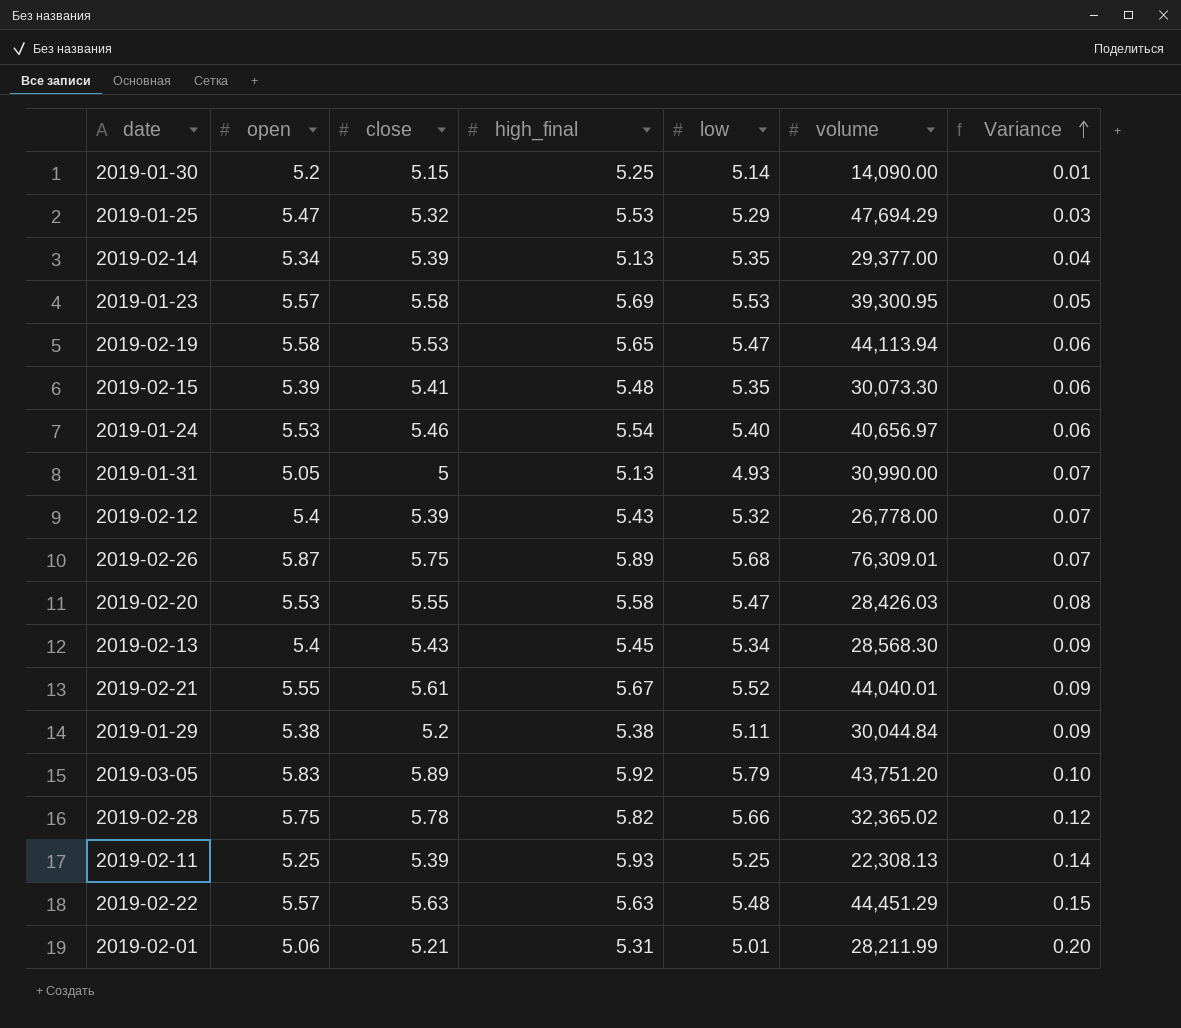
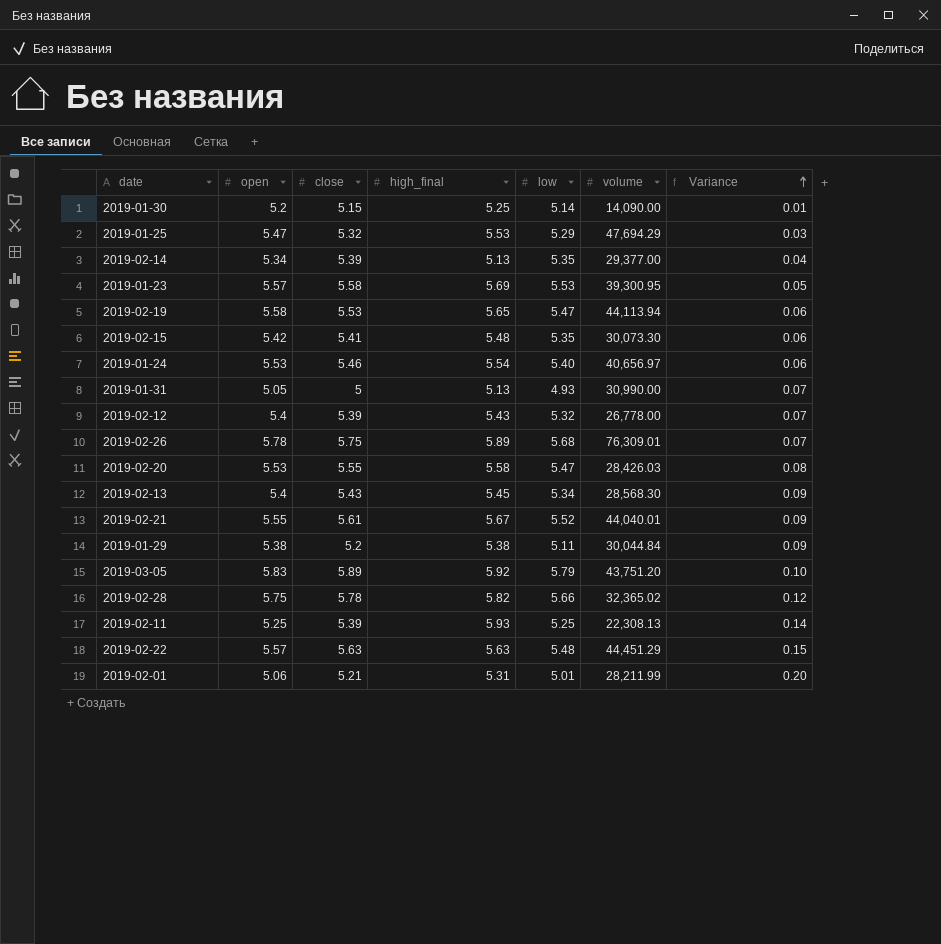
2019-02-15 | open: 5.39 -> 5.42
2019-02-26 | open: 5.87 -> 5.78

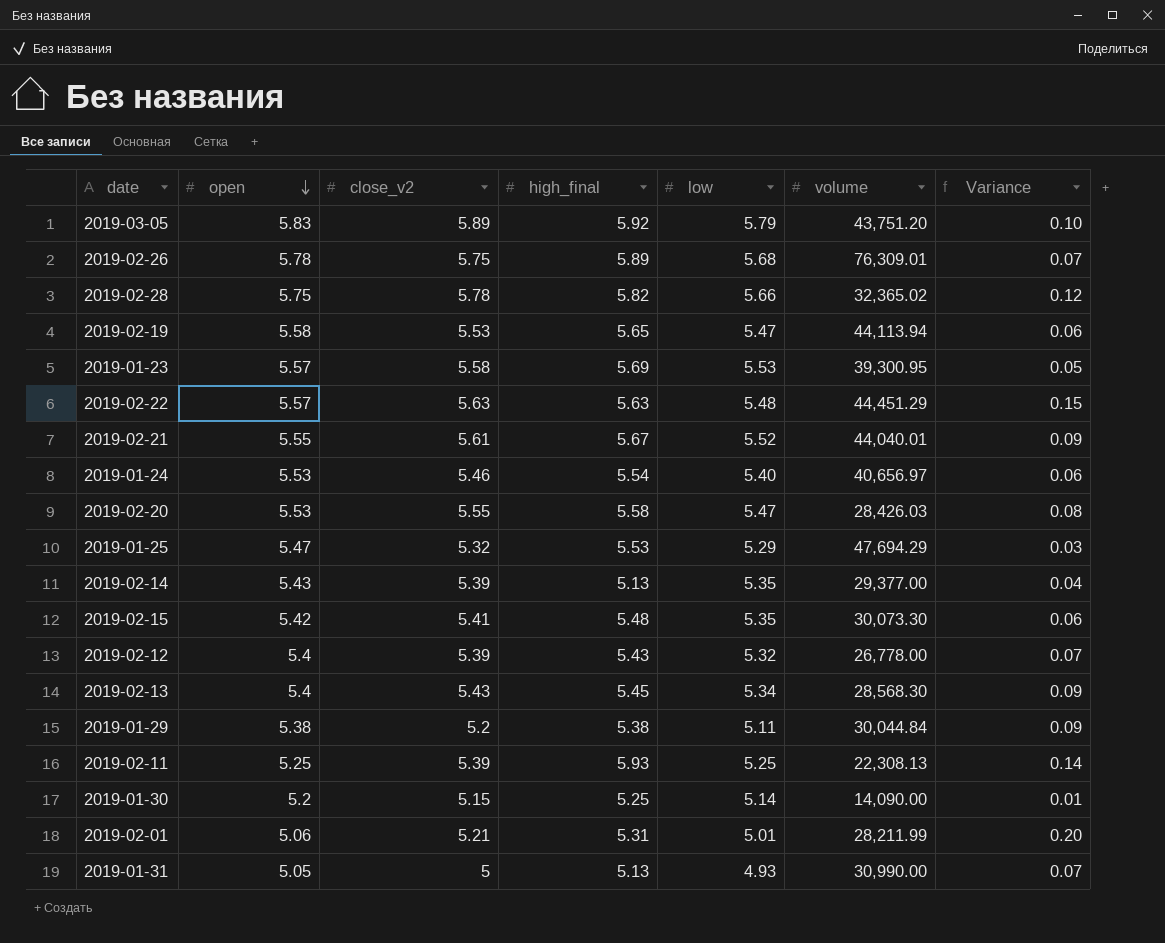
row order: Variance ascending -> open descending
column name: close -> close_v2
2019-02-14 | open: 5.34 -> 5.43

